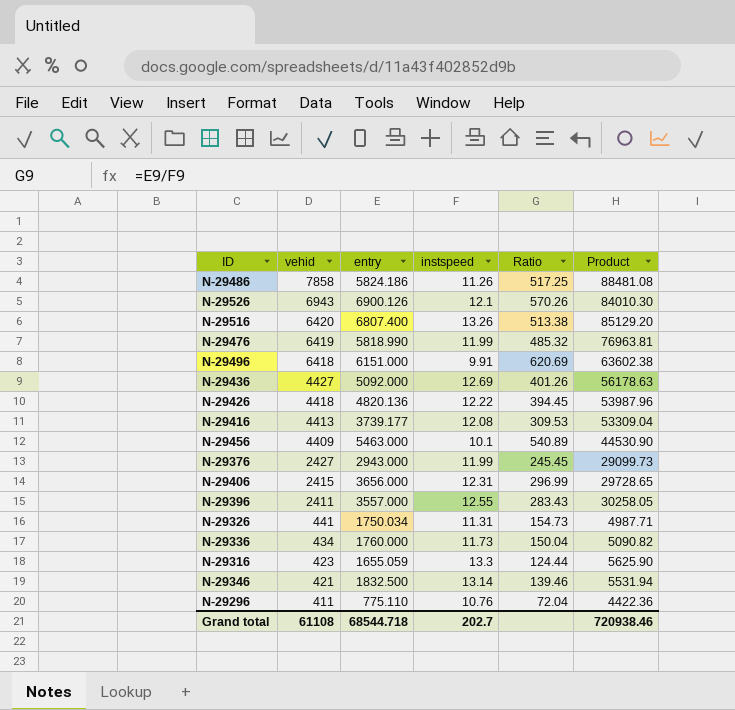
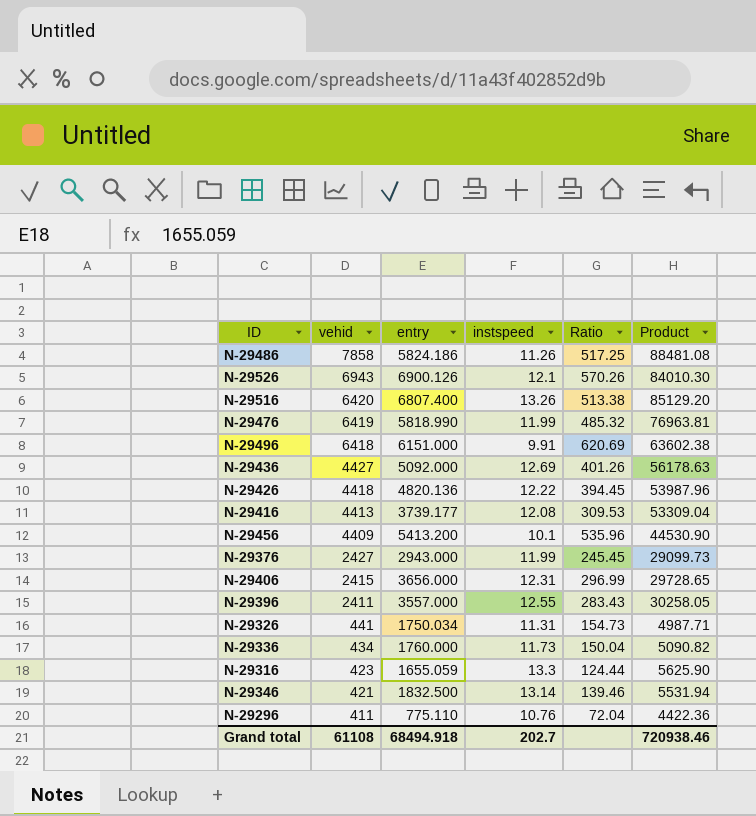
N-29456 | entry: 5463.000 -> 5413.200
N-29456 | Ratio: 540.89 -> 535.96
Grand total | entry: 68544.718 -> 68494.918

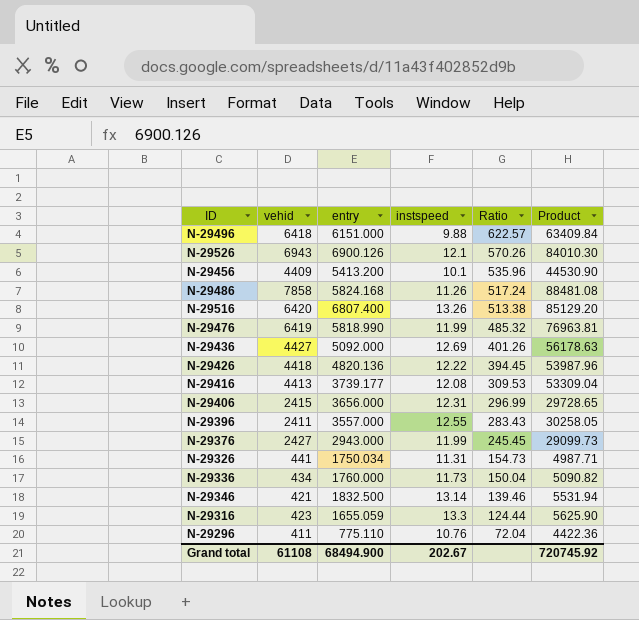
row order: vehid descending -> Ratio descending
N-29496 | instspeed: 9.91 -> 9.88
N-29496 | Ratio: 620.69 -> 622.57
N-29496 | Product: 63602.38 -> 63409.84
N-29486 | entry: 5824.186 -> 5824.168
N-29486 | Ratio: 517.25 -> 517.24
Grand total | entry: 68494.918 -> 68494.900
Grand total | instspeed: 202.7 -> 202.67
Grand total | Product: 720938.46 -> 720745.92

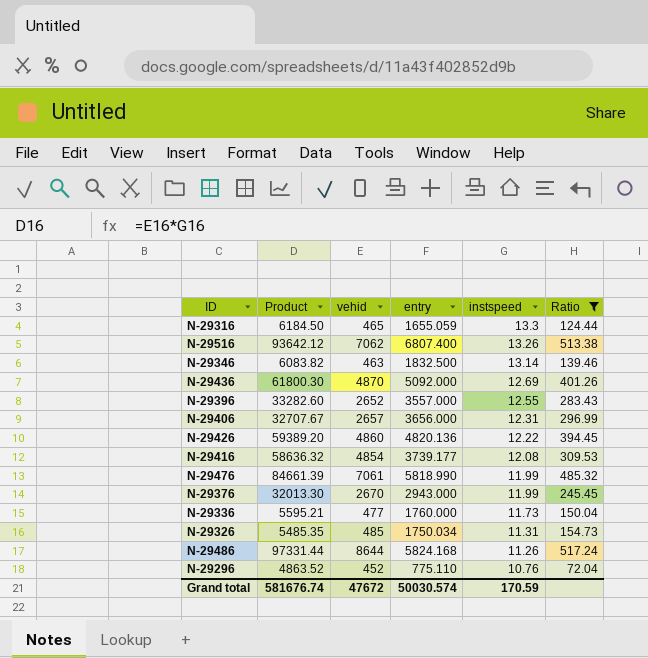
filter: none -> Ratio <= 517.24
row order: Ratio descending -> instspeed descending
column Product | position: 6 -> 2
N-29316 | Product: 5625.90 -> 6184.50
N-29316 | vehid: 423 -> 465
N-29516 | Product: 85129.20 -> 93642.12
N-29516 | vehid: 6420 -> 7062
N-29346 | Product: 5531.94 -> 6083.82
N-29346 | vehid: 421 -> 463
N-29436 | Product: 56178.63 -> 61800.30
N-29436 | vehid: 4427 -> 4870
N-29396 | Product: 30258.05 -> 33282.60
N-29396 | vehid: 2411 -> 2652
N-29406 | Product: 29728.65 -> 32707.67
N-29406 | vehid: 2415 -> 2657
N-29426 | Product: 53987.96 -> 59389.20
N-29426 | vehid: 4418 -> 4860
N-29416 | Product: 53309.04 -> 58636.32
N-29416 | vehid: 4413 -> 4854
N-29476 | Product: 76963.81 -> 84661.39
N-29476 | vehid: 6419 -> 7061
N-29376 | Product: 29099.73 -> 32013.30
N-29376 | vehid: 2427 -> 2670
N-29336 | Product: 5090.82 -> 5595.21
N-29336 | vehid: 434 -> 477
N-29326 | Product: 4987.71 -> 5485.35
N-29326 | vehid: 441 -> 485
N-29486 | Product: 88481.08 -> 97331.44
N-29486 | vehid: 7858 -> 8644
N-29296 | Product: 4422.36 -> 4863.52
N-29296 | vehid: 411 -> 452
Grand total | Product: 720745.92 -> 581676.74
Grand total | vehid: 61108 -> 47672
Grand total | entry: 68494.900 -> 50030.574
Grand total | instspeed: 202.67 -> 170.59

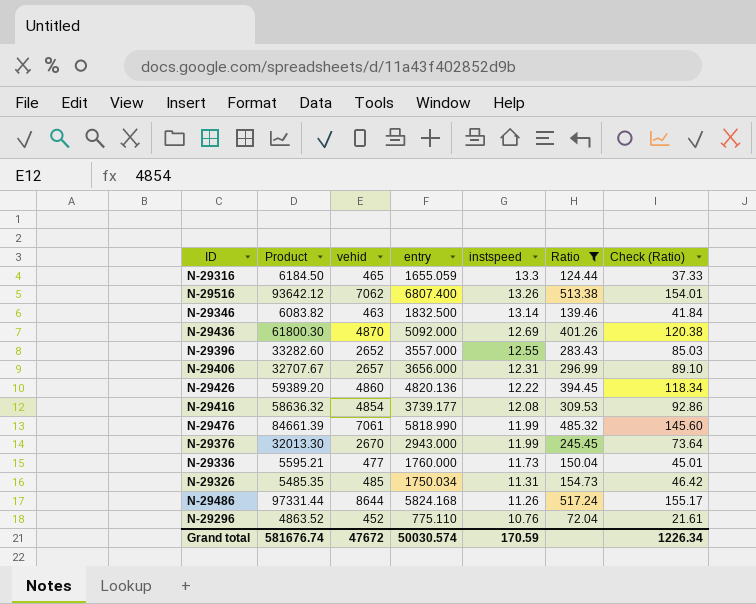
column Check (Ratio) | formula: none -> [Ratio] * 0.3

